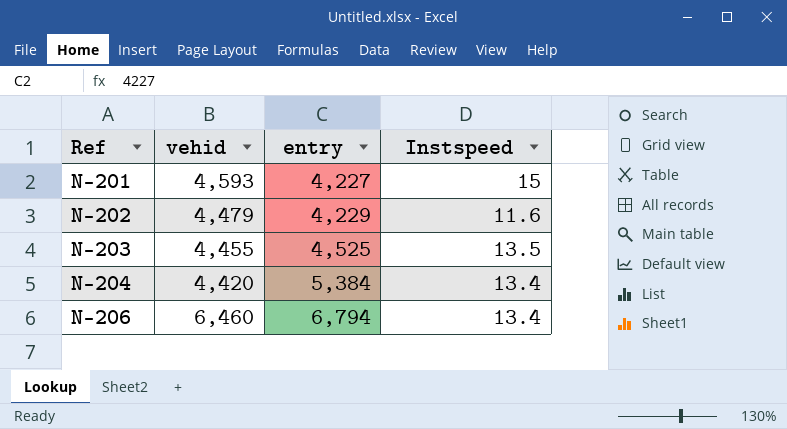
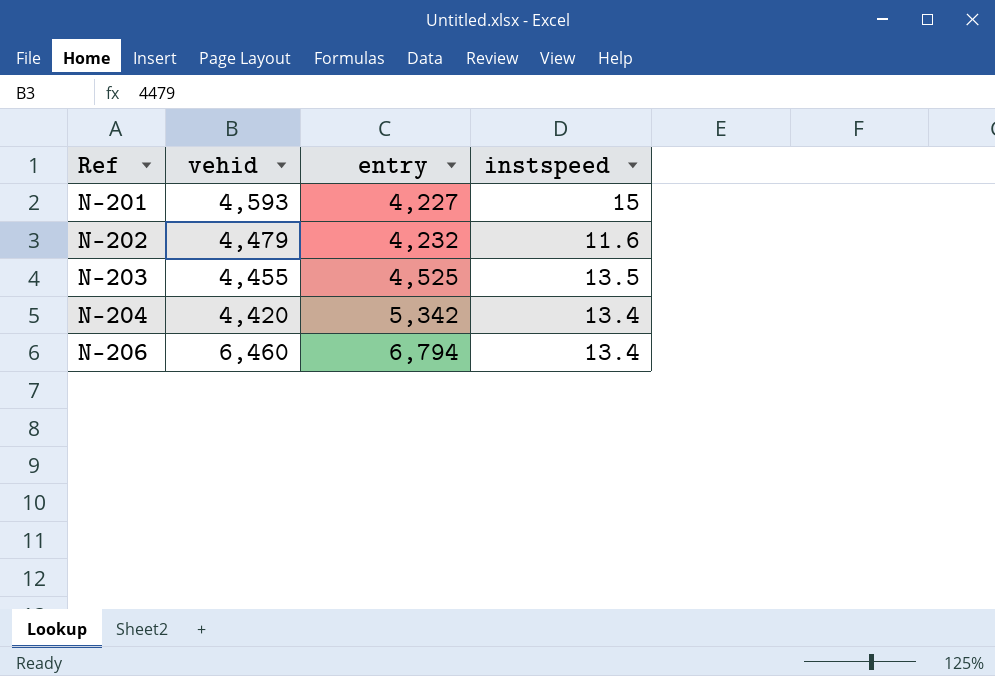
column name: Instspeed -> instspeed
N-202 | entry: 4,229 -> 4,232
N-204 | entry: 5,384 -> 5,342

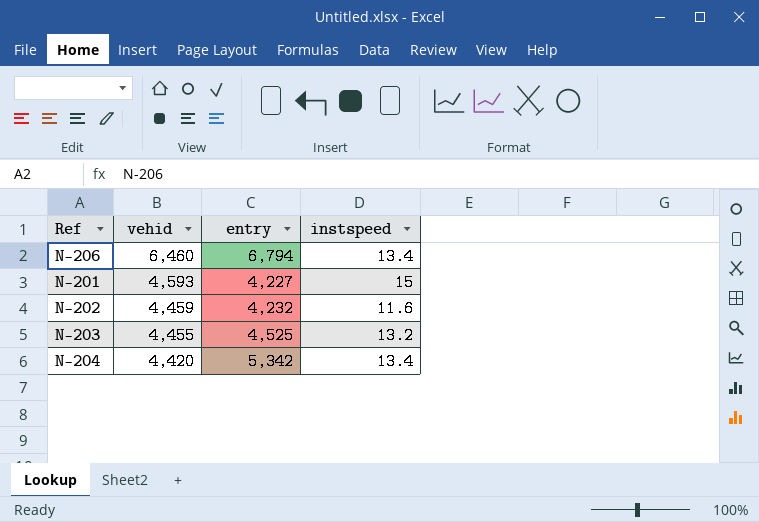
row order: Ref ascending -> vehid descending
N-202 | vehid: 4,479 -> 4,459
N-203 | instspeed: 13.5 -> 13.2

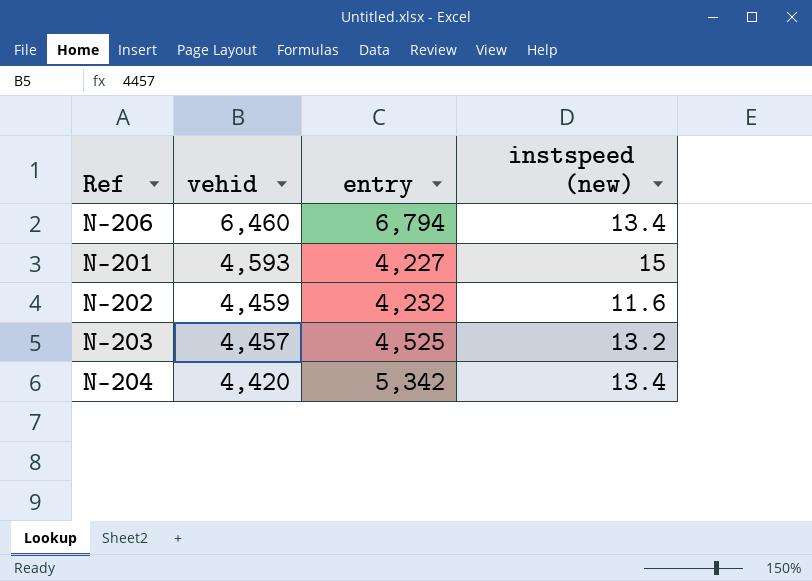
column name: instspeed -> instspeed (new)
N-203 | vehid: 4,455 -> 4,457

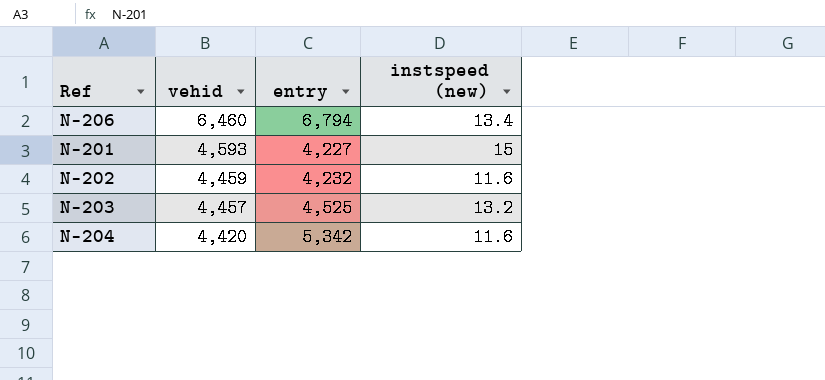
N-204 | instspeed (new): 13.4 -> 11.6

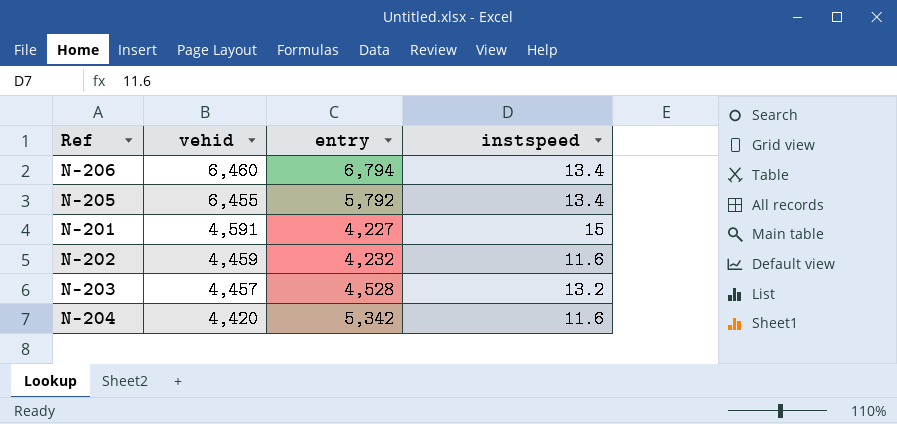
column name: instspeed (new) -> instspeed
row N-205: none -> 6,455 | 5,792 | 13.4
N-201 | vehid: 4,593 -> 4,591
N-203 | entry: 4,525 -> 4,528

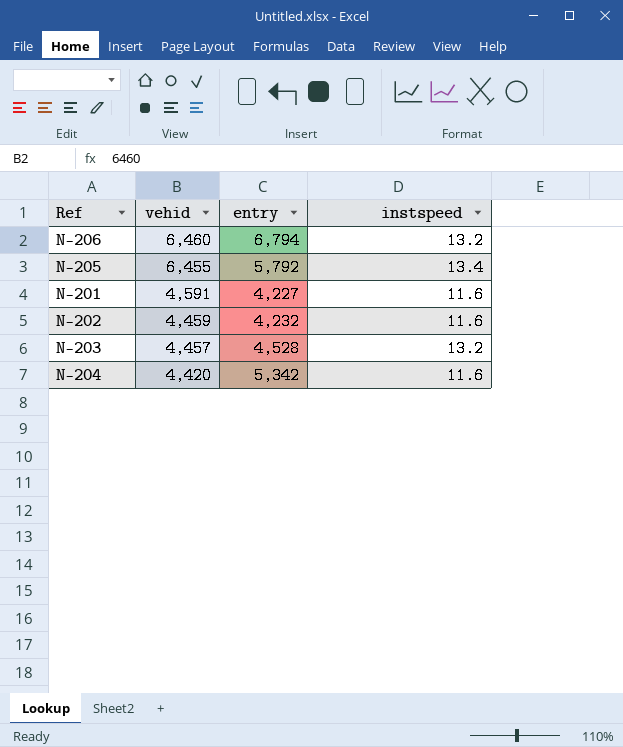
N-206 | instspeed: 13.4 -> 13.2
N-201 | instspeed: 15 -> 11.6

